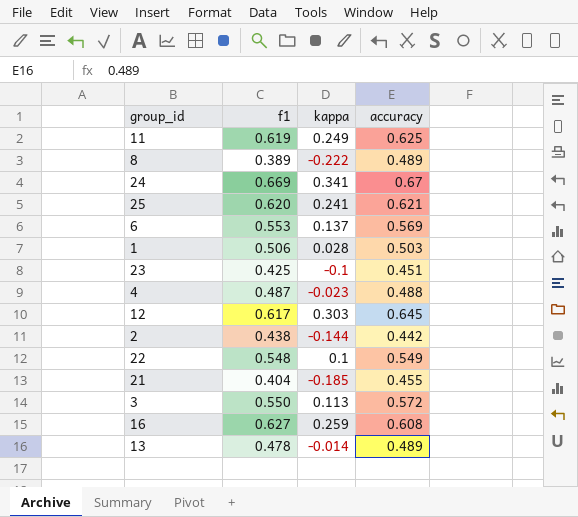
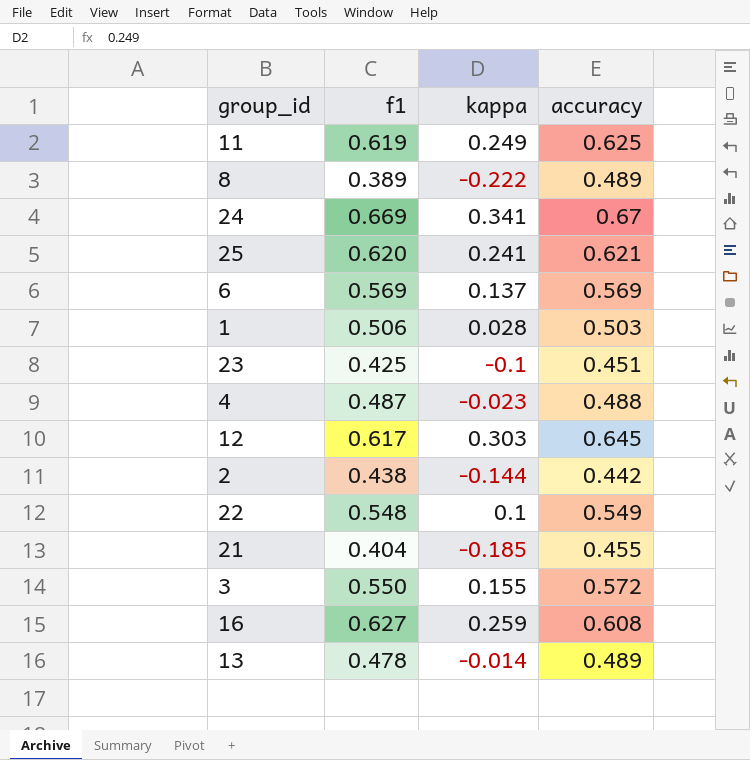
6 | f1: 0.553 -> 0.569
3 | kappa: 0.113 -> 0.155

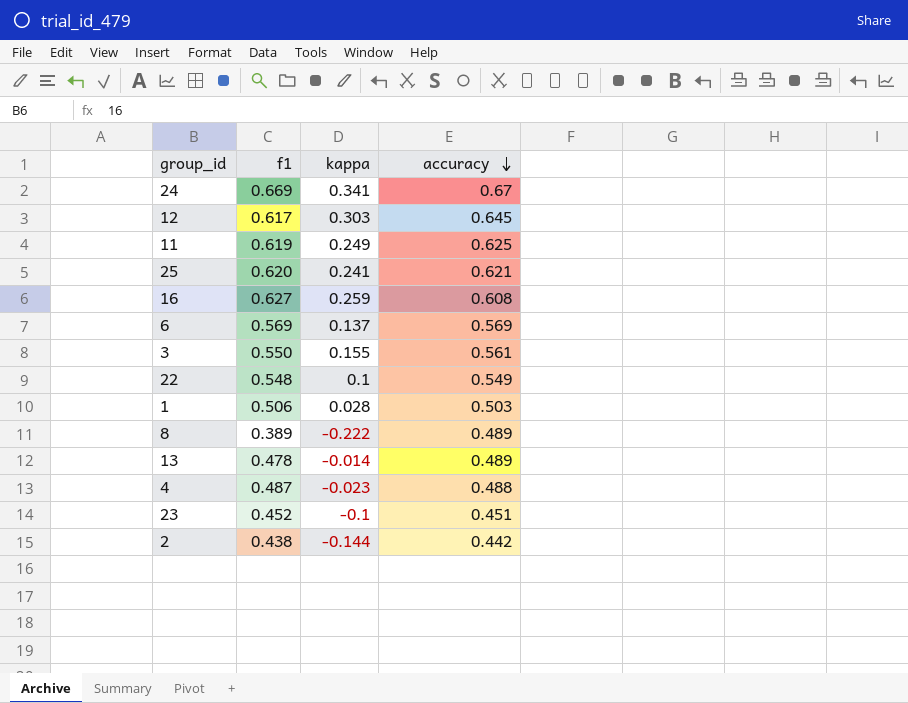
row order: none -> accuracy descending
row 21: 0.404 | -0.185 | 0.455 -> none
3 | accuracy: 0.572 -> 0.561
23 | f1: 0.425 -> 0.452

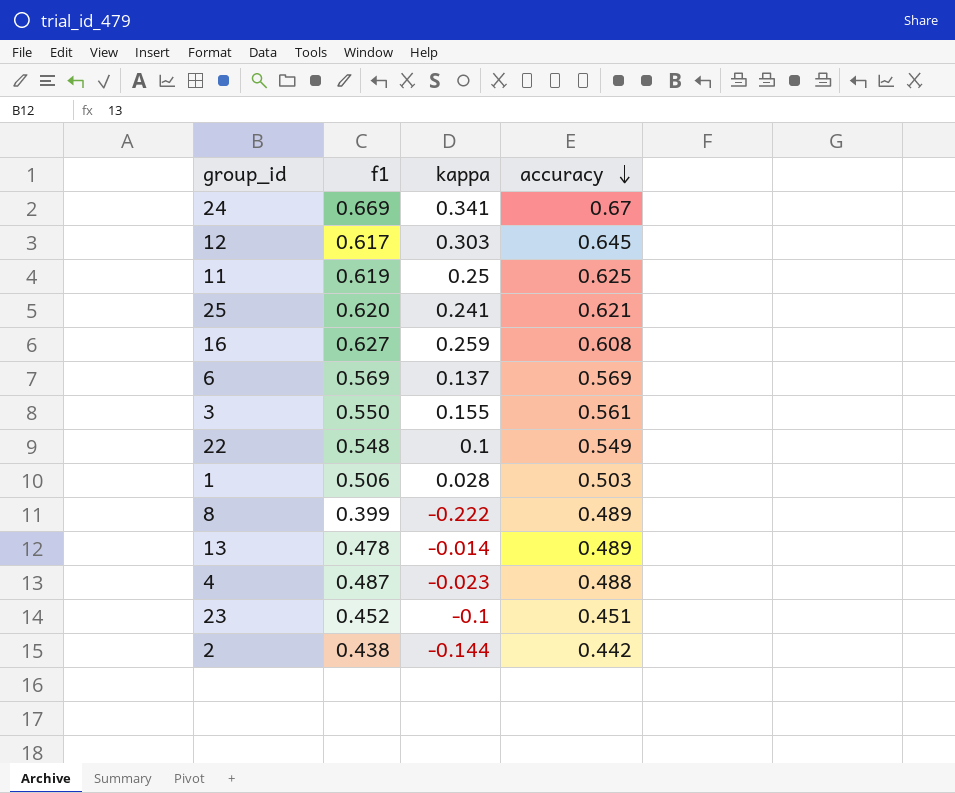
11 | kappa: 0.249 -> 0.25
8 | f1: 0.389 -> 0.399

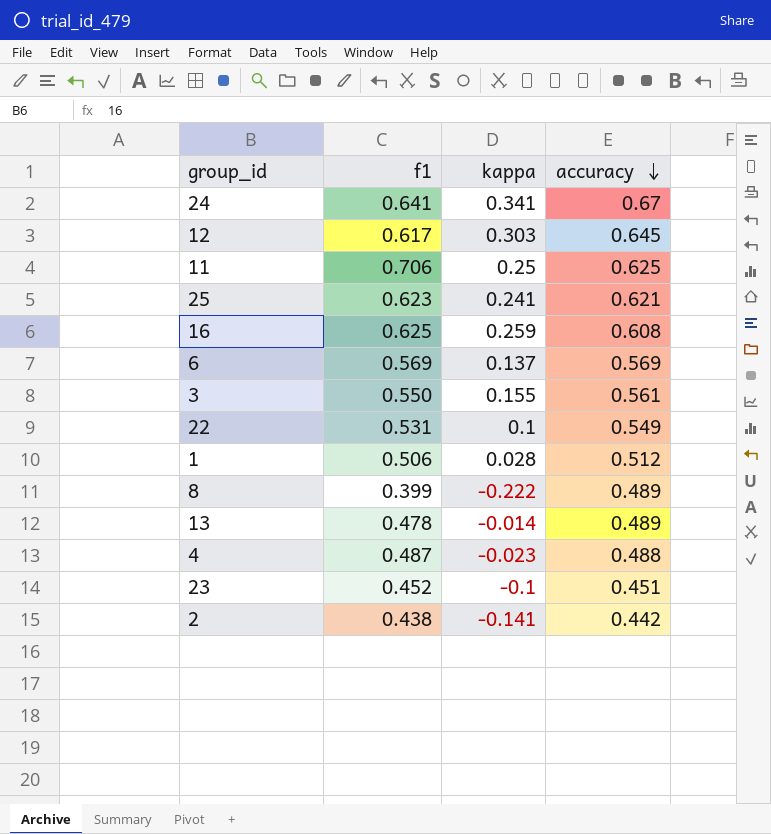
24 | f1: 0.669 -> 0.641
11 | f1: 0.619 -> 0.706
25 | f1: 0.620 -> 0.623
16 | f1: 0.627 -> 0.625
22 | f1: 0.548 -> 0.531
1 | accuracy: 0.503 -> 0.512
2 | kappa: -0.144 -> -0.141

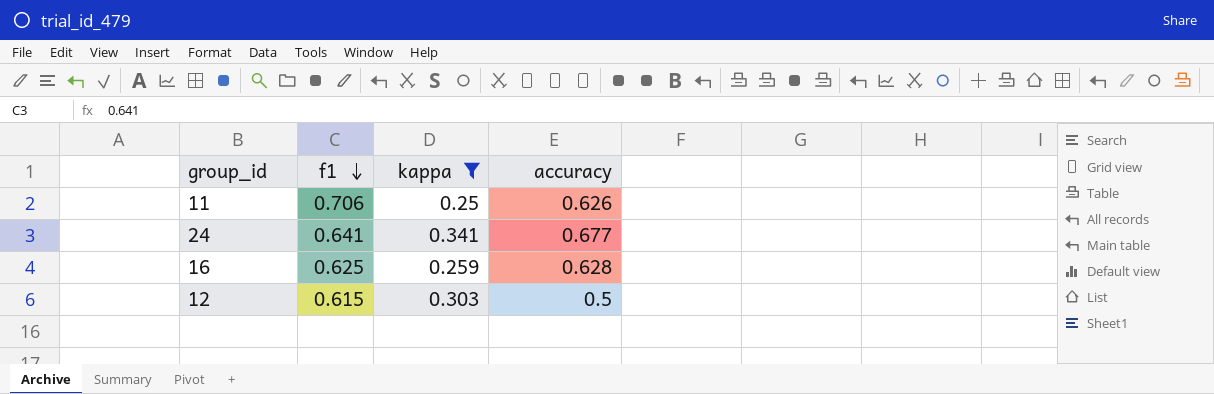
filter: none -> kappa >= 0.25
row order: accuracy descending -> f1 descending
11 | accuracy: 0.625 -> 0.626
24 | accuracy: 0.67 -> 0.677
16 | accuracy: 0.608 -> 0.628
12 | f1: 0.617 -> 0.615
12 | accuracy: 0.645 -> 0.5

